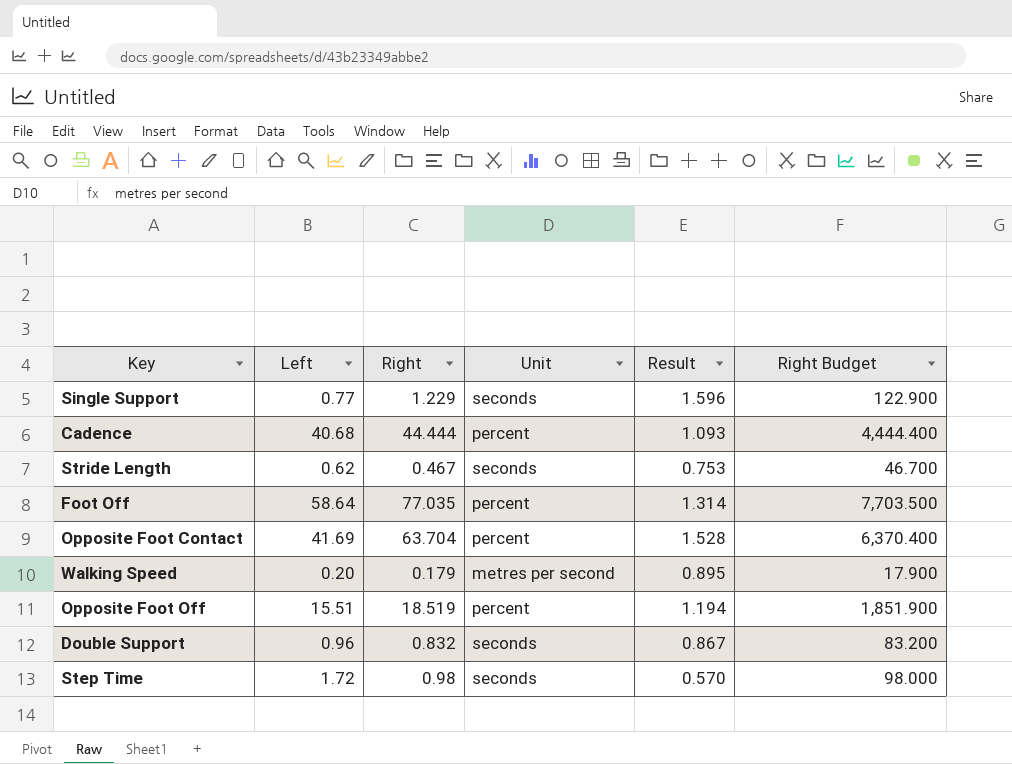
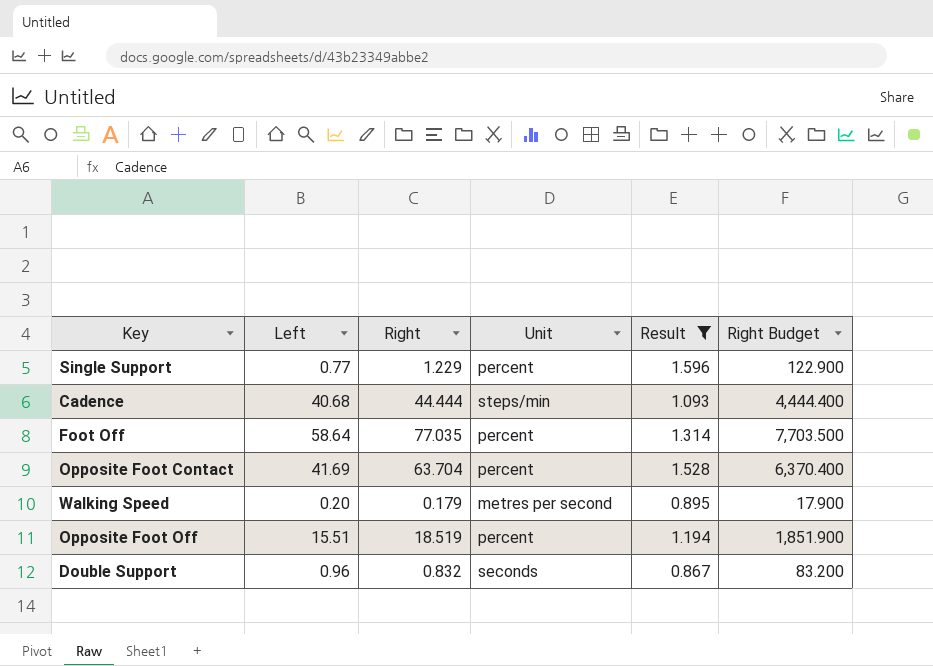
filter: none -> Result >= 0.867
Single Support | Unit: seconds -> percent
Cadence | Unit: percent -> steps/min

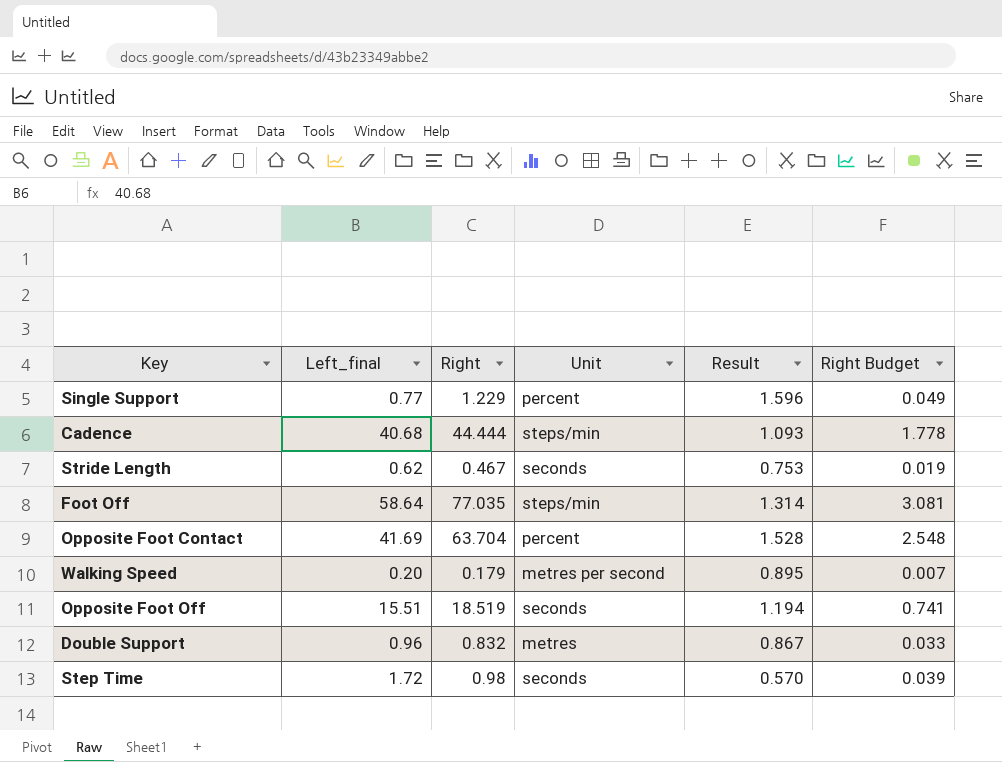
filter: Result >= 0.867 -> none
column name: Left -> Left_final
column Right Budget | formula: [Right] * 100 -> [Right] * 0.04
Foot Off | Unit: percent -> steps/min
Opposite Foot Off | Unit: percent -> seconds
Double Support | Unit: seconds -> metres

